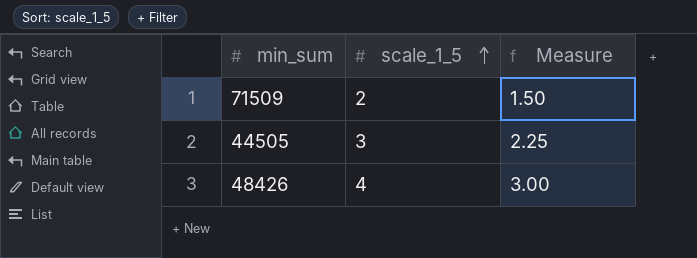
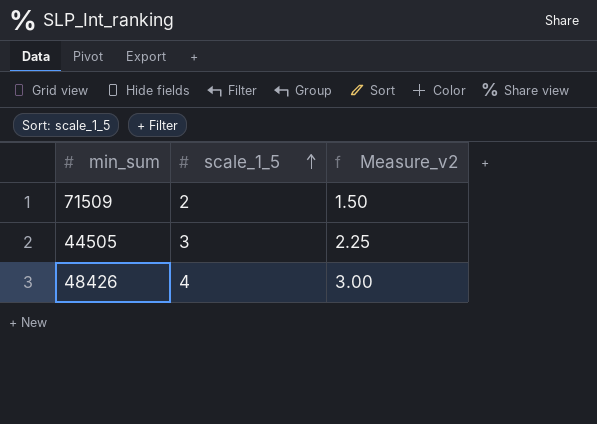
column name: Measure -> Measure_v2

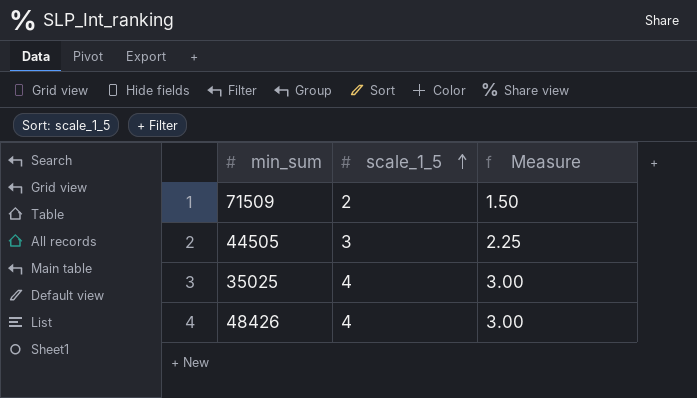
column name: Measure_v2 -> Measure
row 35025: none -> 4 | 3.00

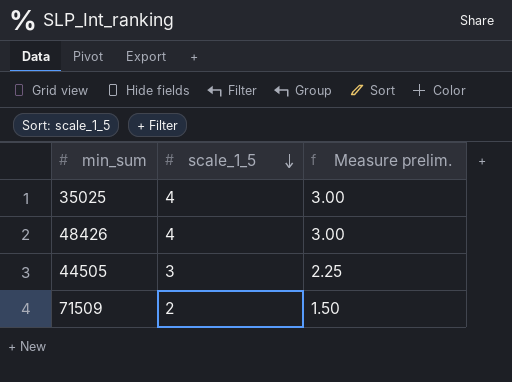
row order: scale_1_5 ascending -> scale_1_5 descending
column name: Measure -> Measure prelim.

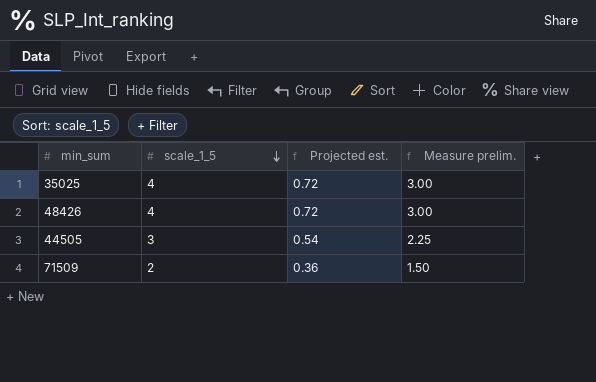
column Projected est. | formula: none -> [scale_1_5] * 0.18

